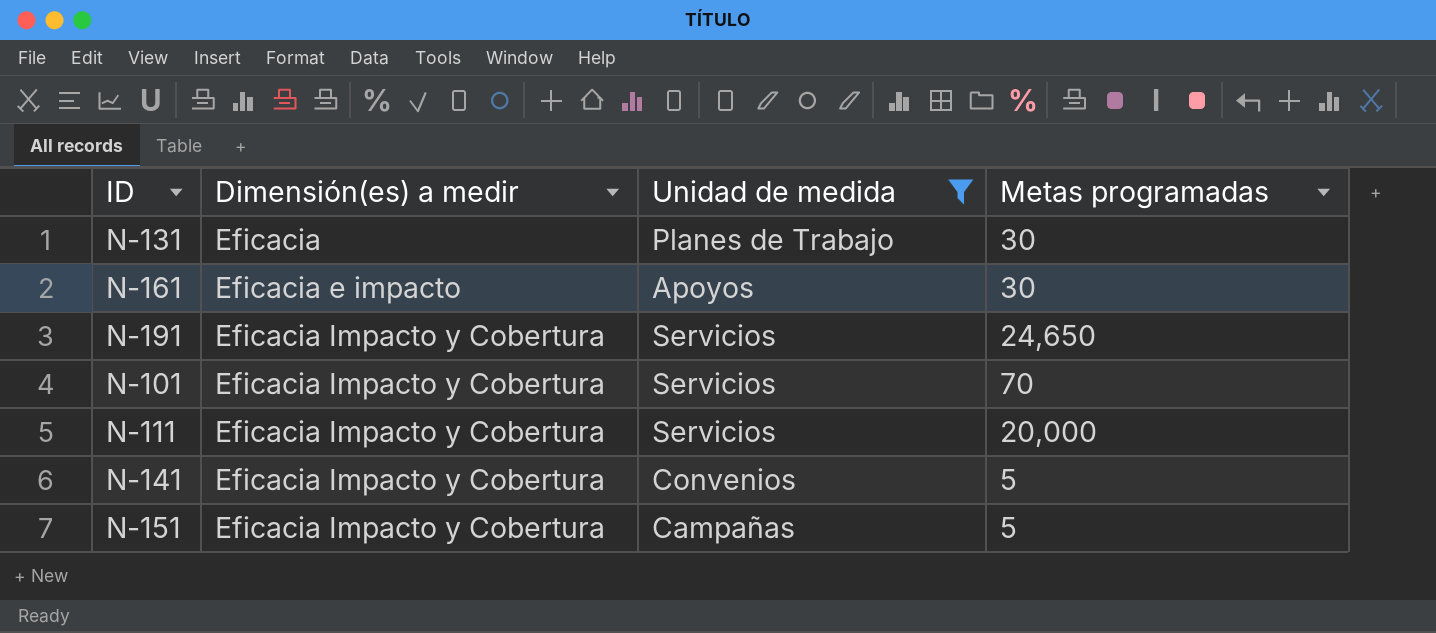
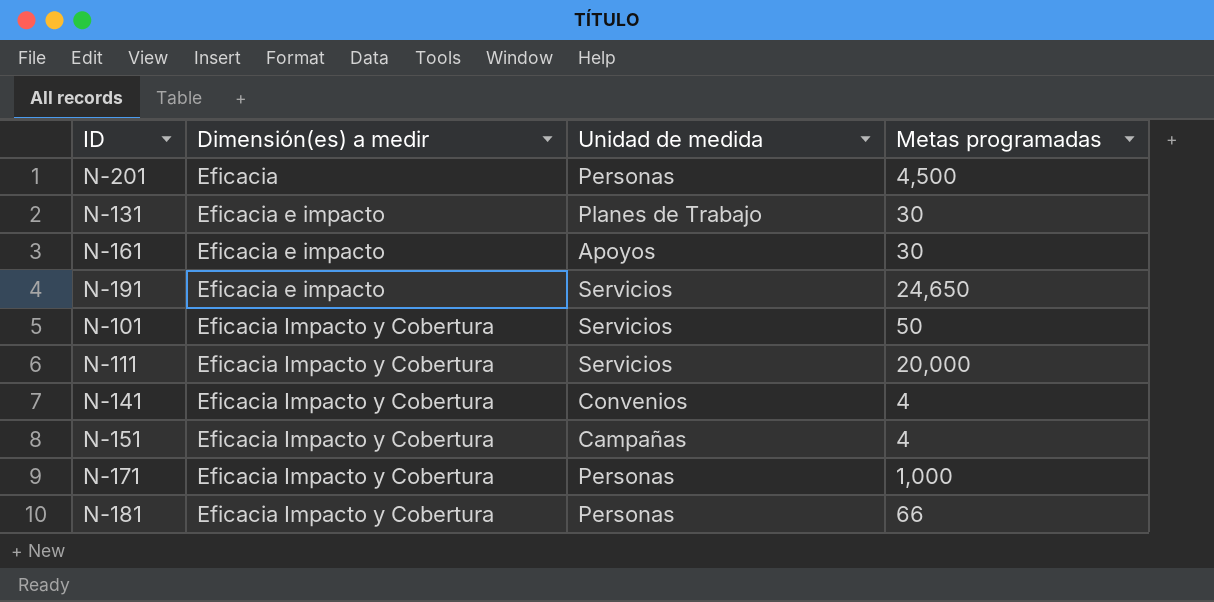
filter: Unidad de medida != Personas -> none
N-131 | Dimensión(es) a medir: Eficacia -> Eficacia e impacto
N-191 | Dimensión(es) a medir: Eficacia Impacto y Cobertura -> Eficacia e impacto
N-101 | Metas programadas: 70 -> 50
N-141 | Metas programadas: 5 -> 4
N-151 | Metas programadas: 5 -> 4

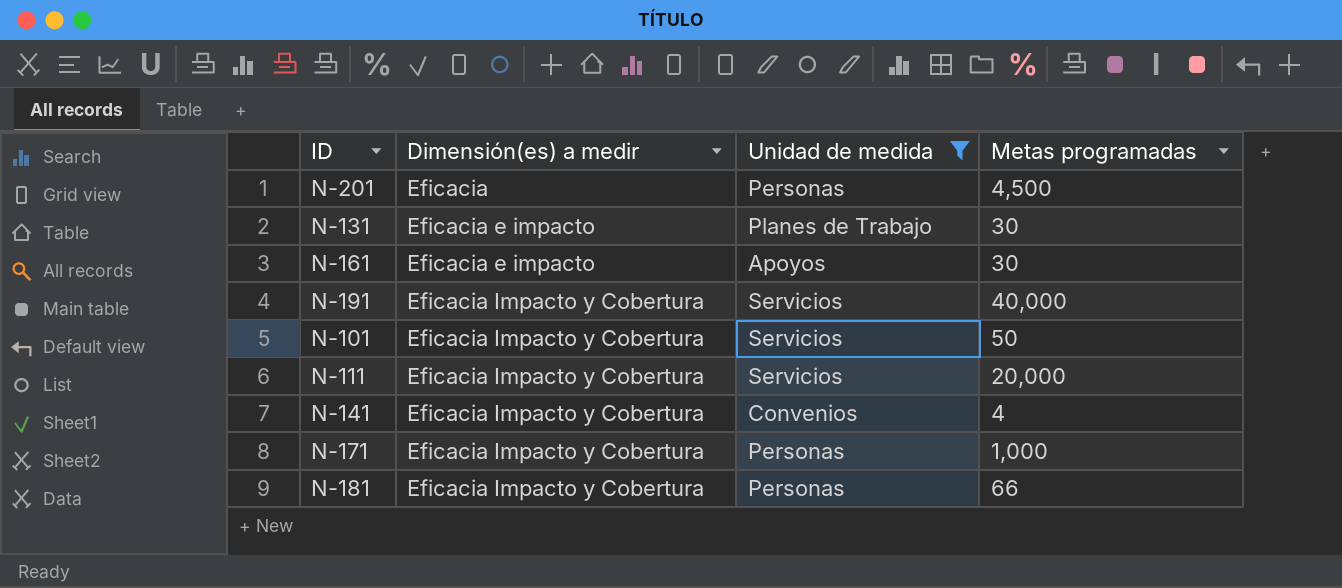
filter: none -> Unidad de medida != Campañas
N-191 | Dimensión(es) a medir: Eficacia e impacto -> Eficacia Impacto y Cobertura
N-191 | Metas programadas: 24,650 -> 40,000

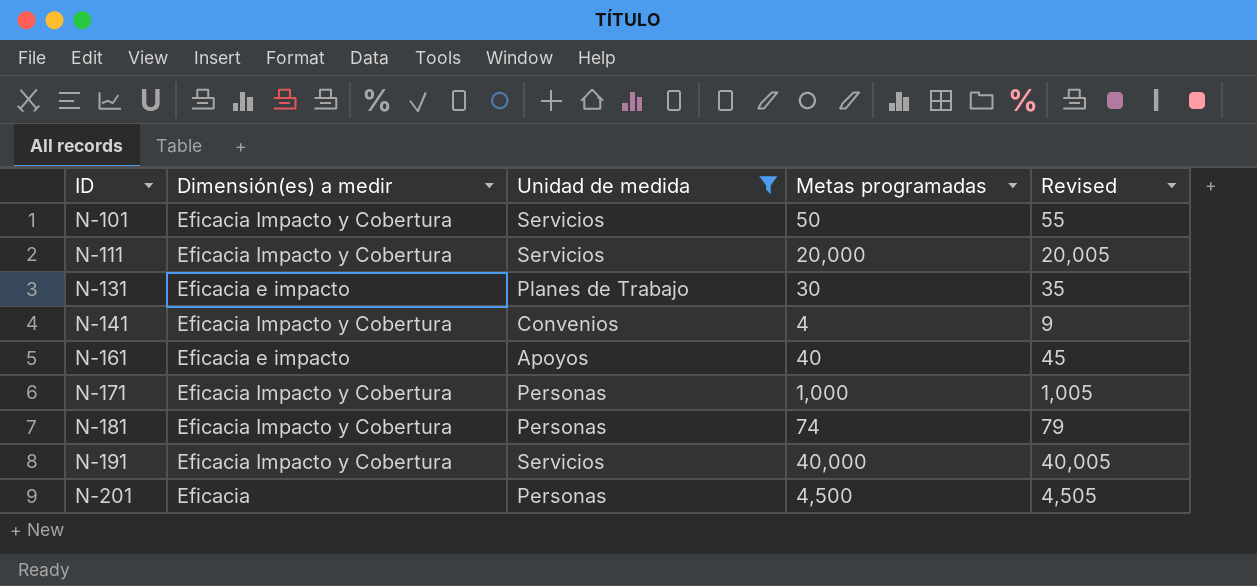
row order: Dimensión(es) a medir ascending -> ID ascending
column Revised | formula: none -> [Metas programadas] + 5
N-161 | Metas programadas: 30 -> 40
N-181 | Metas programadas: 66 -> 74

